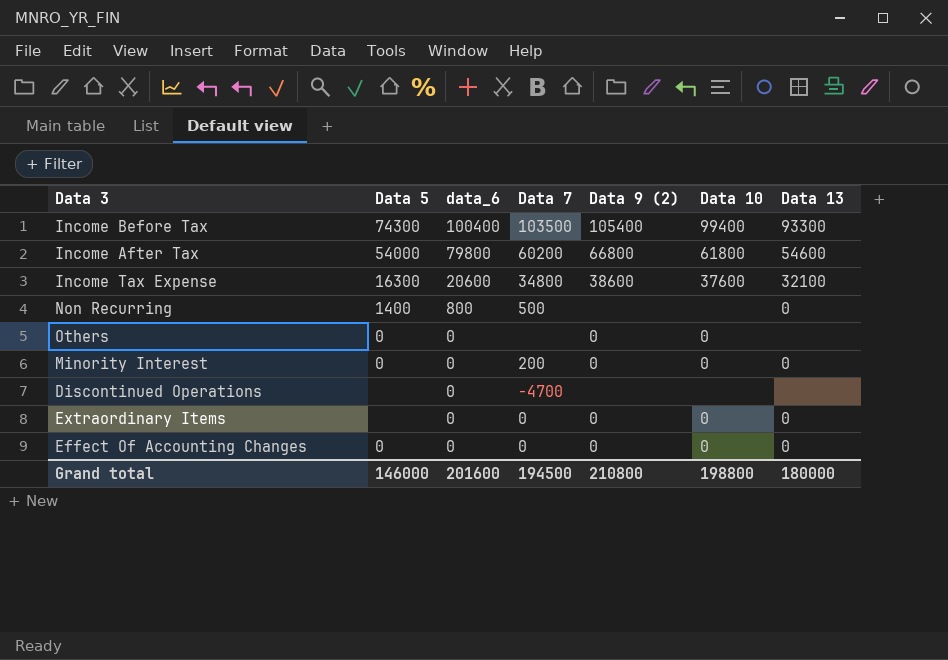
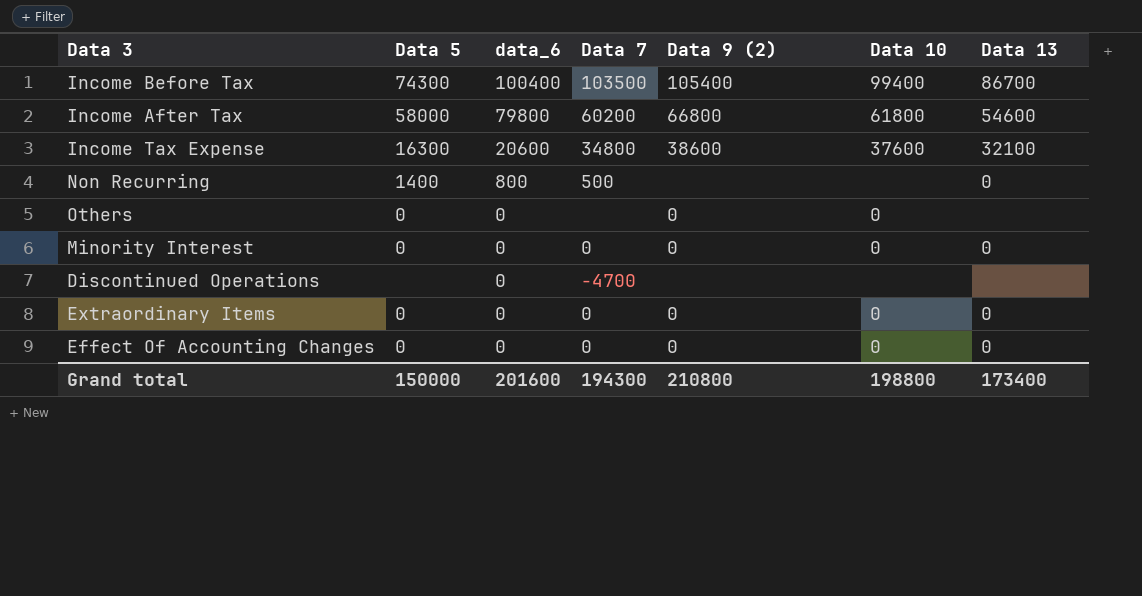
Income Before Tax | Data 13: 93300 -> 86700
Income After Tax | Data 5: 54000 -> 58000
Minority Interest | Data 7: 200 -> 0
Extraordinary Items | Data 5: none -> 0
Grand total | Data 5: 146000 -> 150000
Grand total | Data 7: 194500 -> 194300
Grand total | Data 13: 180000 -> 173400

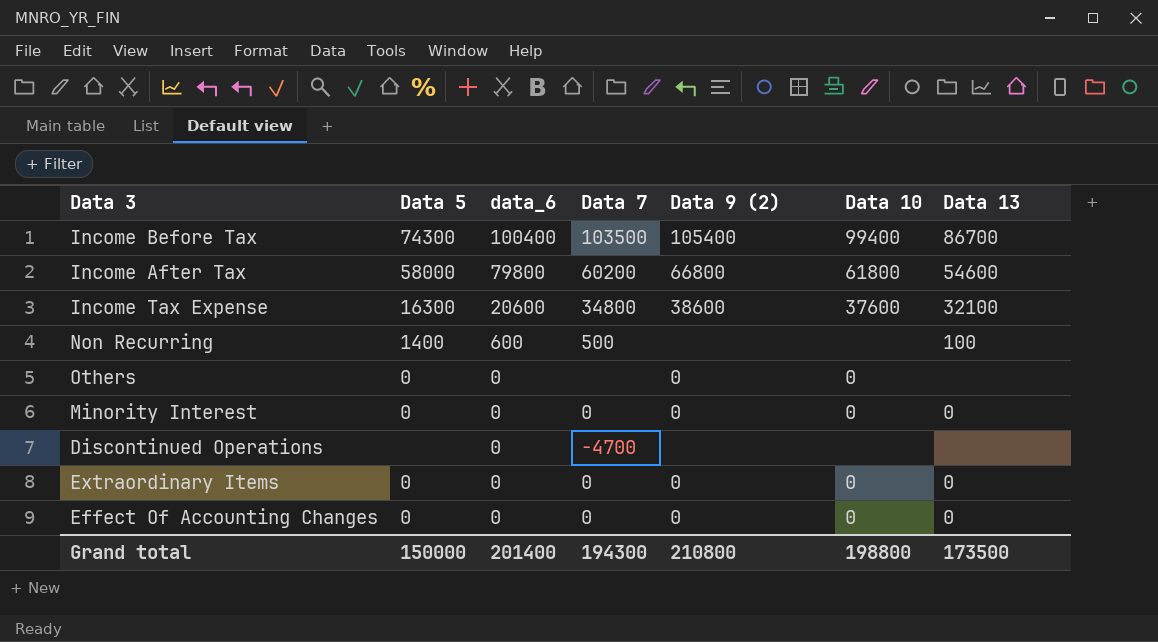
Non Recurring | data_6: 800 -> 600
Non Recurring | Data 13: 0 -> 100
Grand total | data_6: 201600 -> 201400
Grand total | Data 13: 173400 -> 173500

